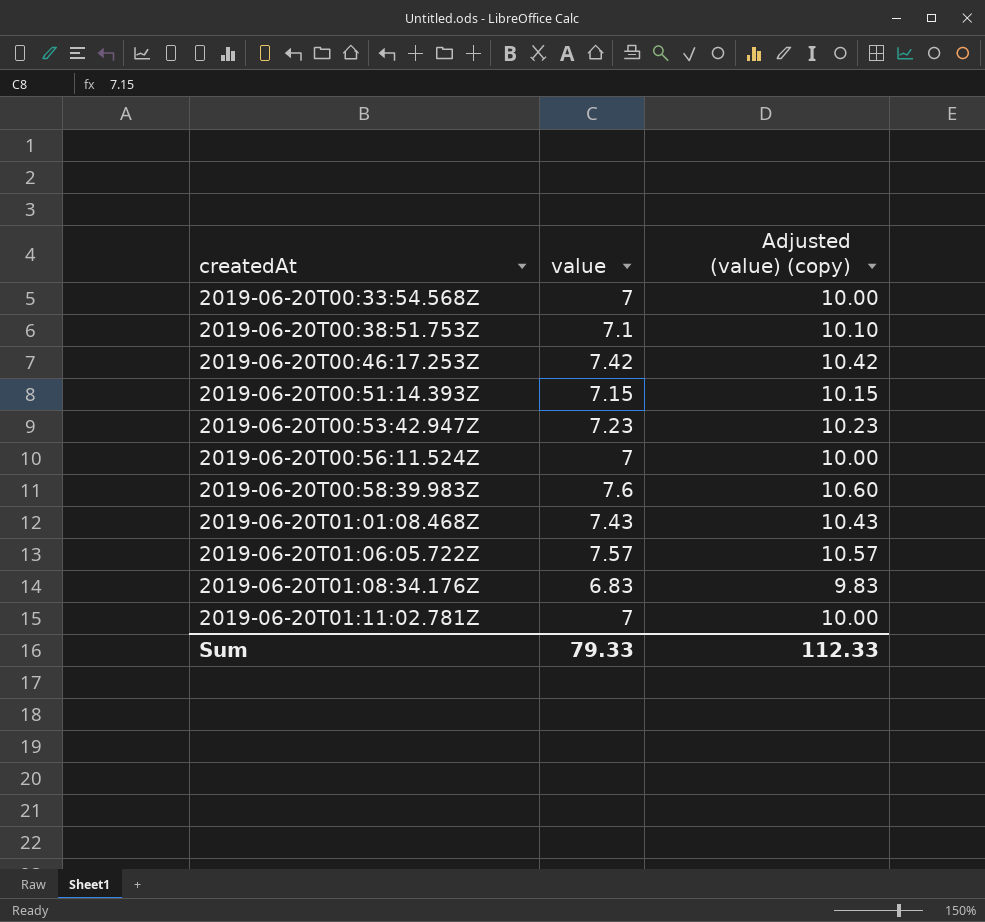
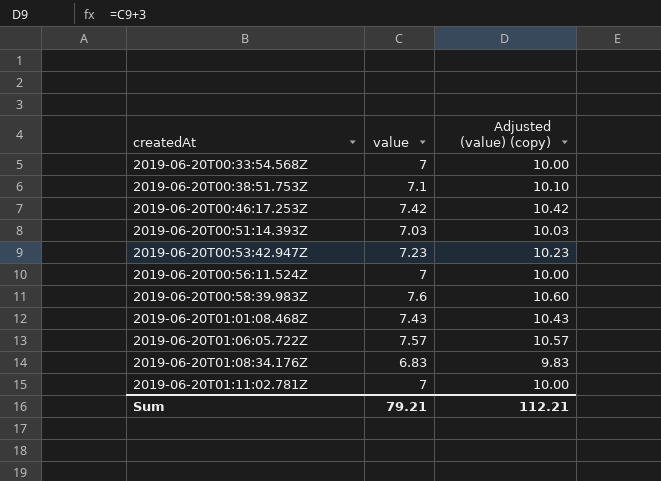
2019-06-20T00:51:14.393Z | value: 7.15 -> 7.03
2019-06-20T00:51:14.393Z | Adjusted (value) (copy): 10.15 -> 10.03
Sum | value: 79.33 -> 79.21
Sum | Adjusted (value) (copy): 112.33 -> 112.21

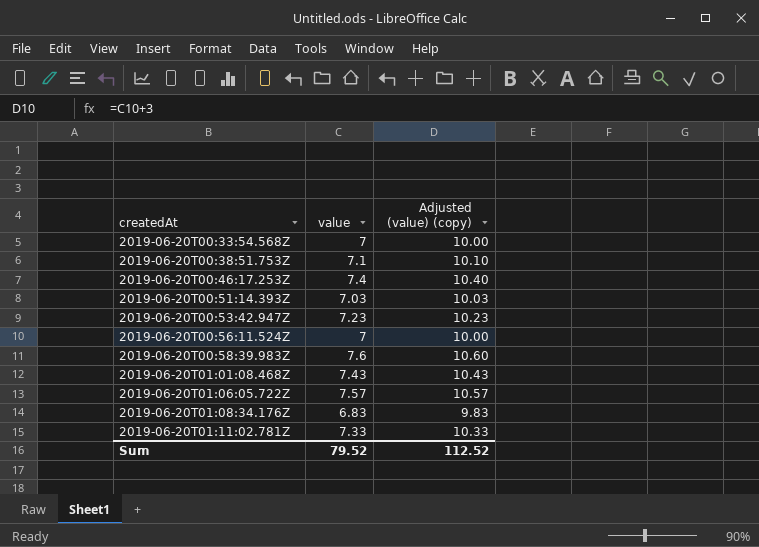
2019-06-20T00:46:17.253Z | value: 7.42 -> 7.4
2019-06-20T00:46:17.253Z | Adjusted (value) (copy): 10.42 -> 10.40
2019-06-20T01:11:02.781Z | value: 7 -> 7.33
2019-06-20T01:11:02.781Z | Adjusted (value) (copy): 10.00 -> 10.33
Sum | value: 79.21 -> 79.52
Sum | Adjusted (value) (copy): 112.21 -> 112.52

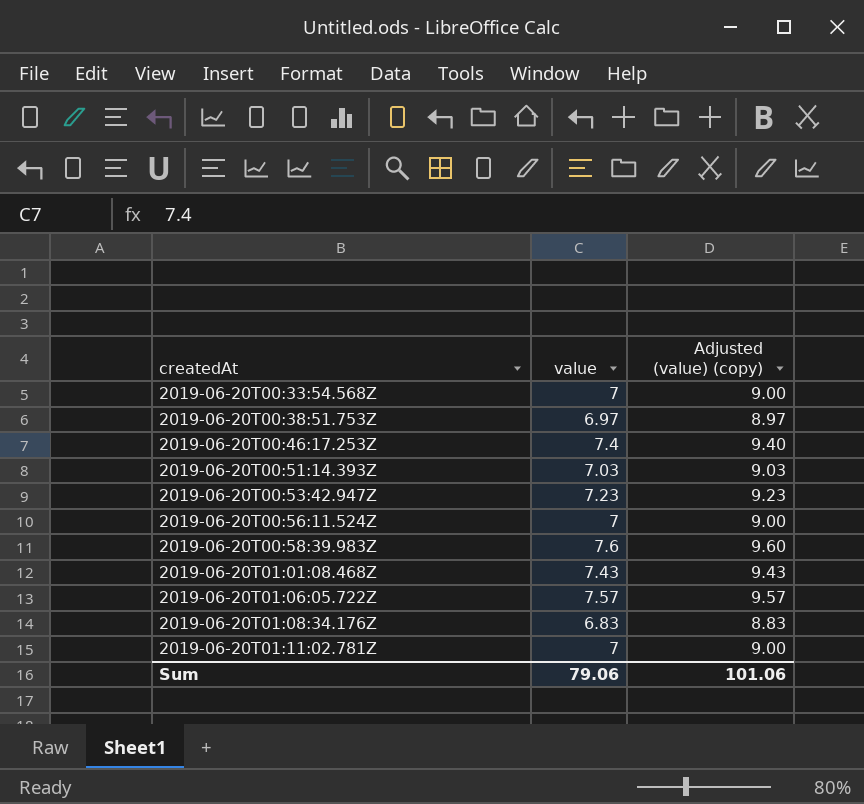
column Adjusted (value) (copy) | formula: [value] + 3 -> [value] + 2
2019-06-20T00:38:51.753Z | value: 7.1 -> 6.97
2019-06-20T01:11:02.781Z | value: 7.33 -> 7
Sum | value: 79.52 -> 79.06
Sum | Adjusted (value) (copy): 112.52 -> 101.06

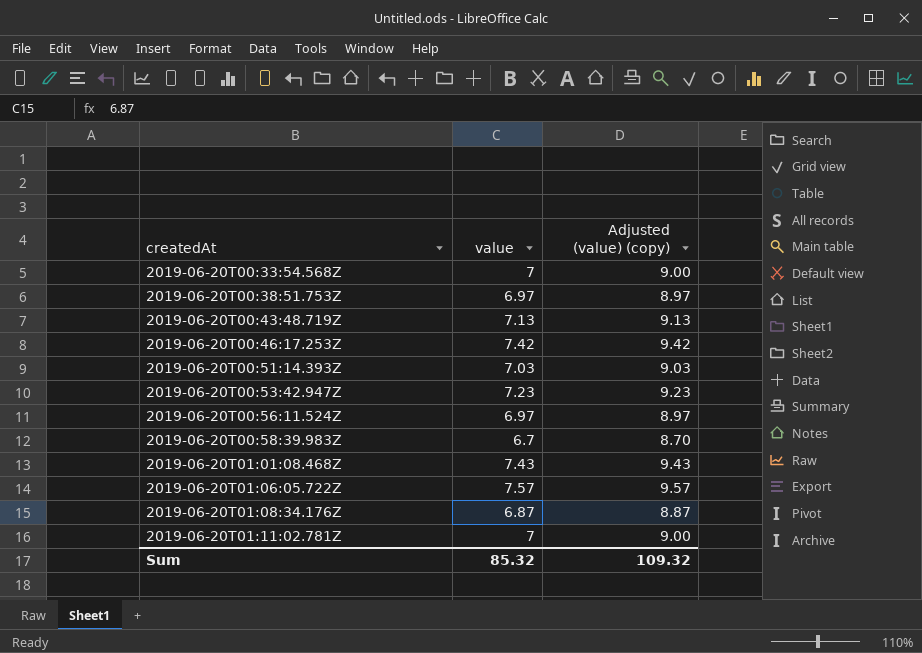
row 2019-06-20T00:43:48.719Z: none -> 7.13 | 9.13
2019-06-20T00:46:17.253Z | value: 7.4 -> 7.42
2019-06-20T00:46:17.253Z | Adjusted (value) (copy): 9.40 -> 9.42
2019-06-20T00:56:11.524Z | value: 7 -> 6.97
2019-06-20T00:56:11.524Z | Adjusted (value) (copy): 9.00 -> 8.97
2019-06-20T00:58:39.983Z | value: 7.6 -> 6.7
2019-06-20T00:58:39.983Z | Adjusted (value) (copy): 9.60 -> 8.70
2019-06-20T01:08:34.176Z | value: 6.83 -> 6.87
2019-06-20T01:08:34.176Z | Adjusted (value) (copy): 8.83 -> 8.87
Sum | value: 79.06 -> 85.32
Sum | Adjusted (value) (copy): 101.06 -> 109.32

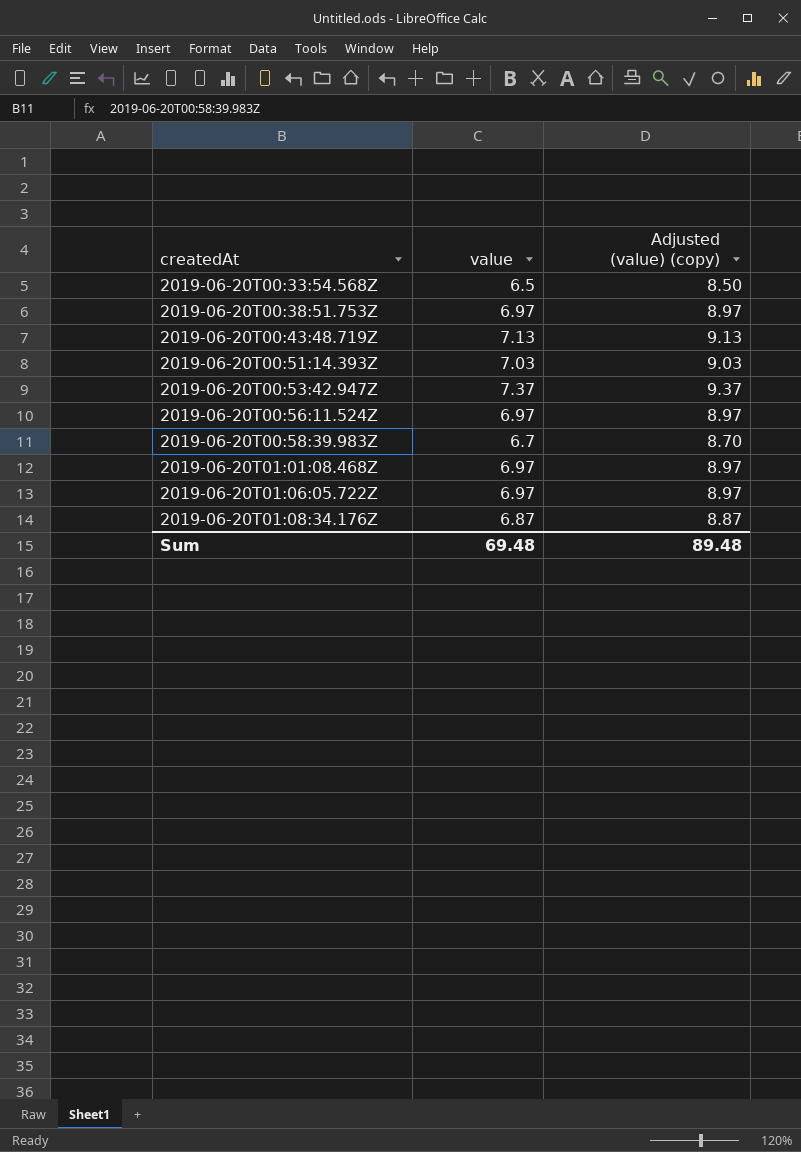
row 2019-06-20T00:46:17.253Z: 7.42 | 9.42 -> none
row 2019-06-20T01:11:02.781Z: 7 | 9.00 -> none
2019-06-20T00:33:54.568Z | value: 7 -> 6.5
2019-06-20T00:33:54.568Z | Adjusted (value) (copy): 9.00 -> 8.50
2019-06-20T00:53:42.947Z | value: 7.23 -> 7.37
2019-06-20T00:53:42.947Z | Adjusted (value) (copy): 9.23 -> 9.37
2019-06-20T01:01:08.468Z | value: 7.43 -> 6.97
2019-06-20T01:01:08.468Z | Adjusted (value) (copy): 9.43 -> 8.97
2019-06-20T01:06:05.722Z | value: 7.57 -> 6.97
2019-06-20T01:06:05.722Z | Adjusted (value) (copy): 9.57 -> 8.97
Sum | value: 85.32 -> 69.48
Sum | Adjusted (value) (copy): 109.32 -> 89.48

